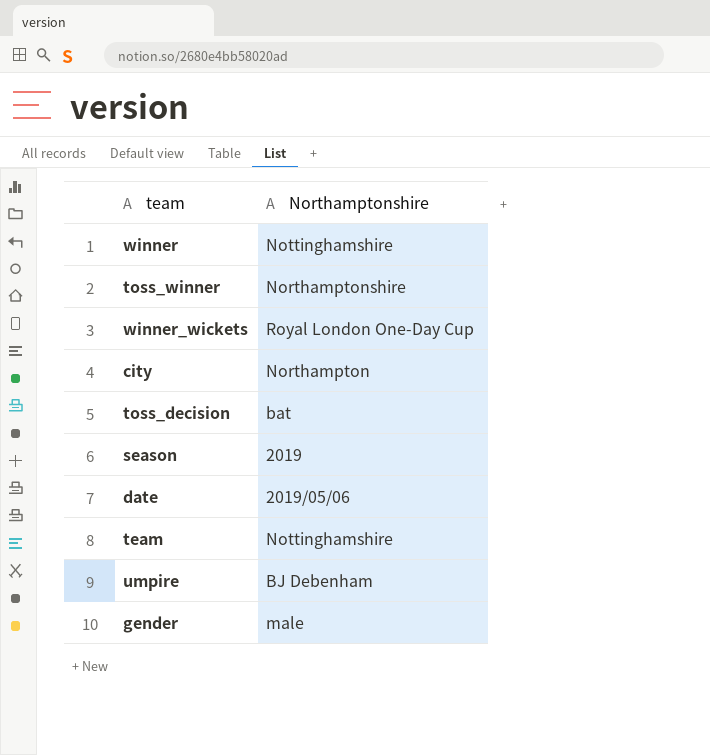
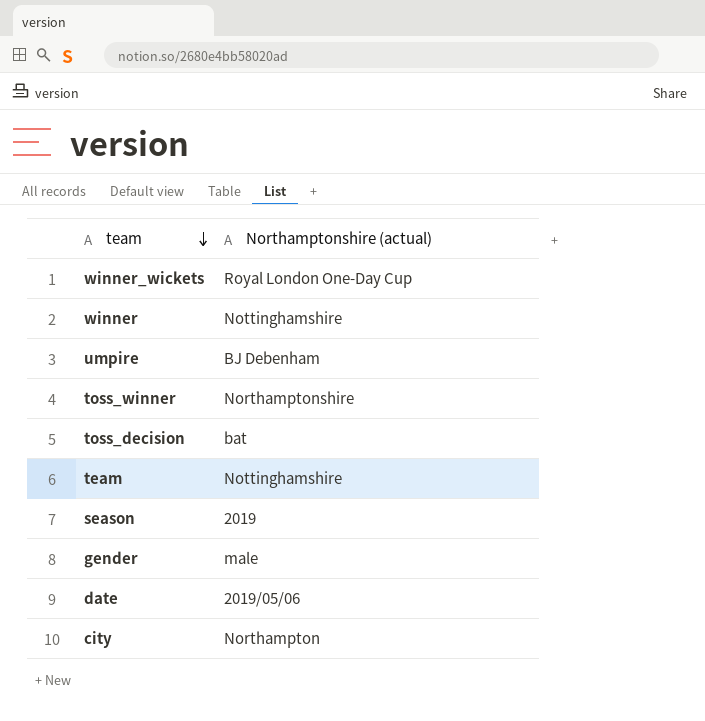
row order: none -> team descending
column name: Northamptonshire -> Northamptonshire (actual)

